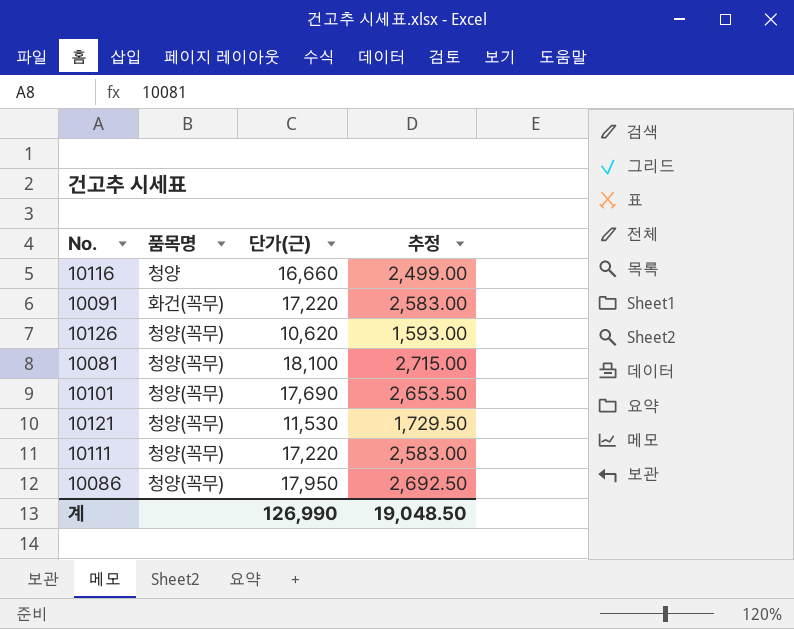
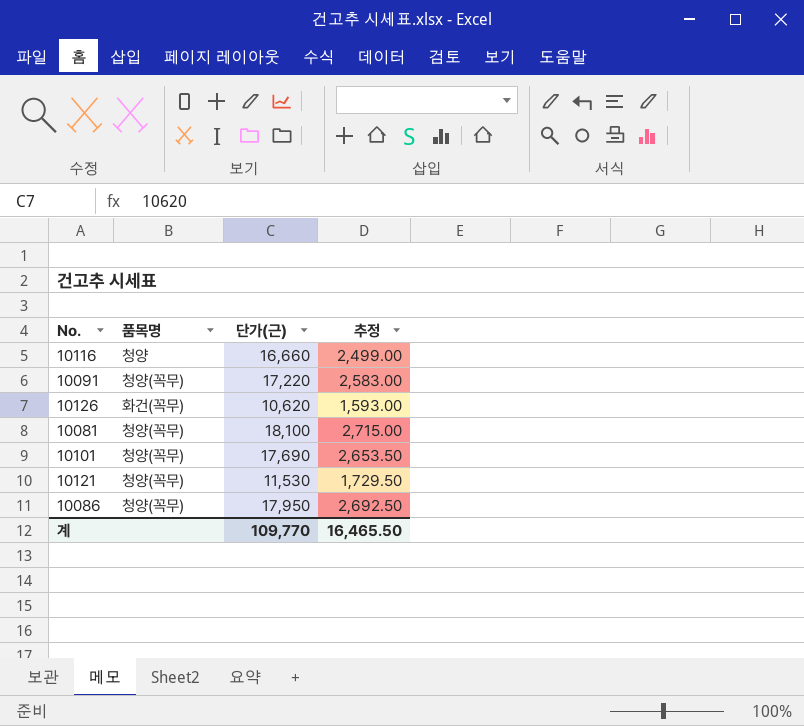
row 10111: 청양(꼭무) | 17,220 | 2,583.00 -> none
10091 | 품목명: 화건(꼭무) -> 청양(꼭무)
10126 | 품목명: 청양(꼭무) -> 화건(꼭무)
계 | 단가(근): 126,990 -> 109,770
계 | 추정: 19,048.50 -> 16,465.50

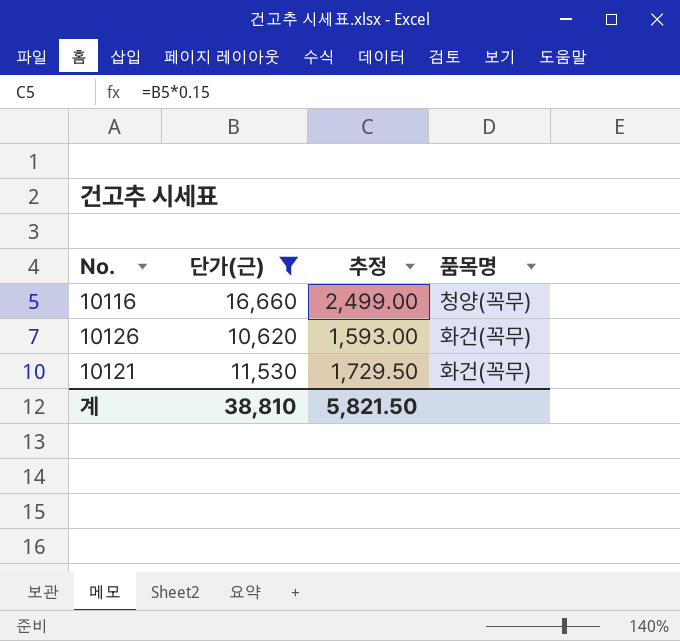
filter: none -> 단가(근) <= 16,660
column 품목명 | position: 2 -> 4
10116 | 품목명: 청양 -> 청양(꼭무)
10121 | 품목명: 청양(꼭무) -> 화건(꼭무)
계 | 단가(근): 109,770 -> 38,810
계 | 추정: 16,465.50 -> 5,821.50

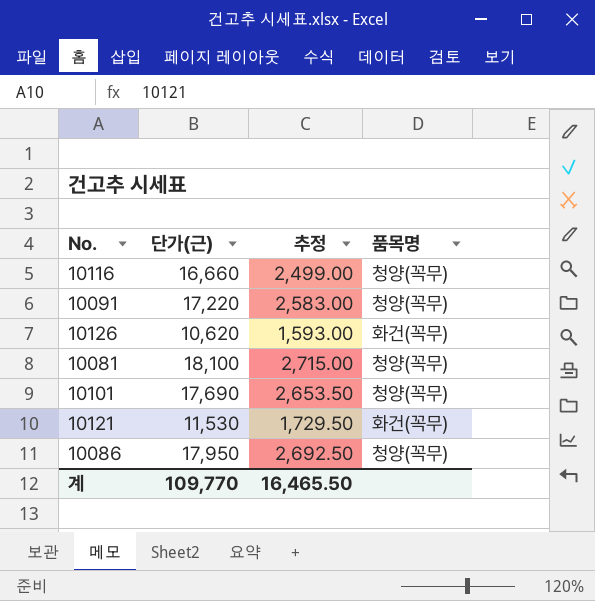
filter: 단가(근) <= 16,660 -> none
계 | 단가(근): 38,810 -> 109,770
계 | 추정: 5,821.50 -> 16,465.50

